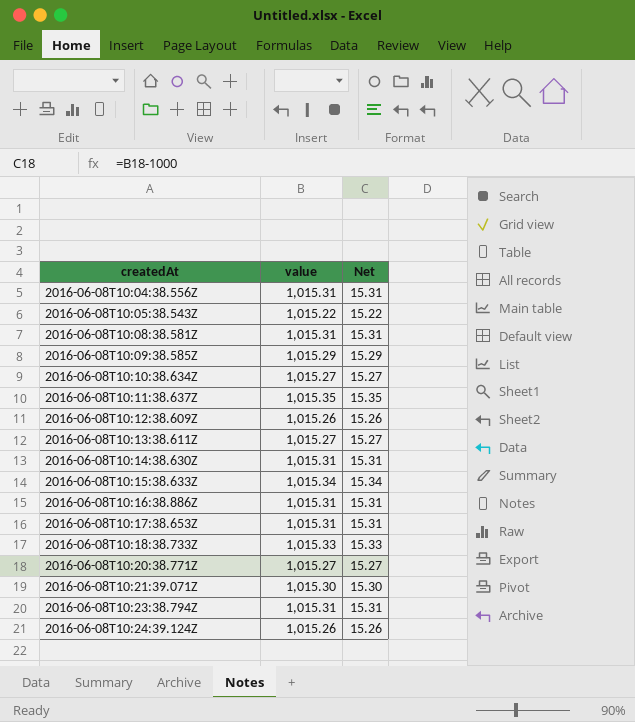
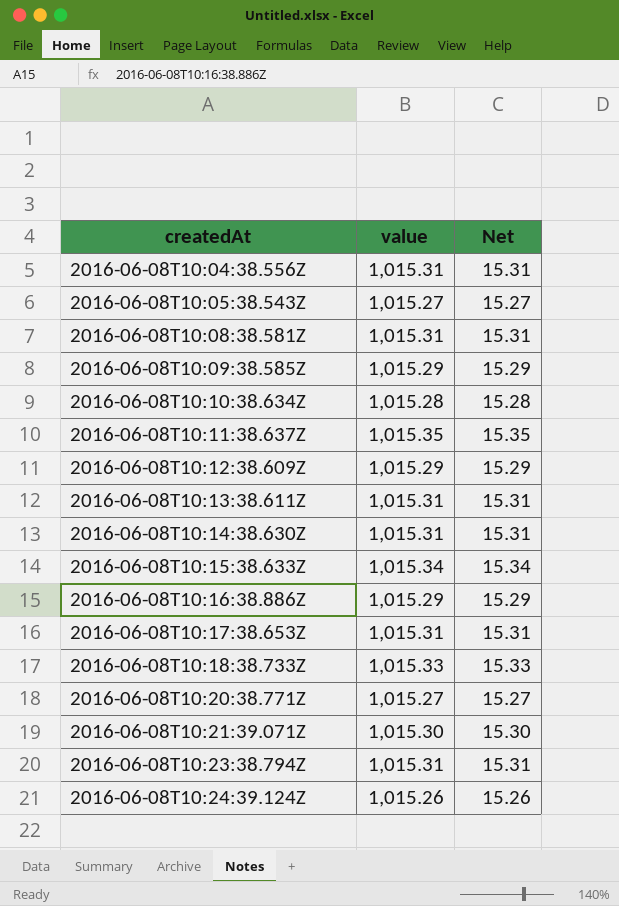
2016-06-08T10:05:38.543Z | value: 1,015.22 -> 1,015.27
2016-06-08T10:05:38.543Z | Net: 15.22 -> 15.27
2016-06-08T10:10:38.634Z | value: 1,015.27 -> 1,015.28
2016-06-08T10:10:38.634Z | Net: 15.27 -> 15.28
2016-06-08T10:12:38.609Z | value: 1,015.26 -> 1,015.29
2016-06-08T10:12:38.609Z | Net: 15.26 -> 15.29
2016-06-08T10:13:38.611Z | value: 1,015.27 -> 1,015.31
2016-06-08T10:13:38.611Z | Net: 15.27 -> 15.31
2016-06-08T10:16:38.886Z | value: 1,015.31 -> 1,015.29
2016-06-08T10:16:38.886Z | Net: 15.31 -> 15.29

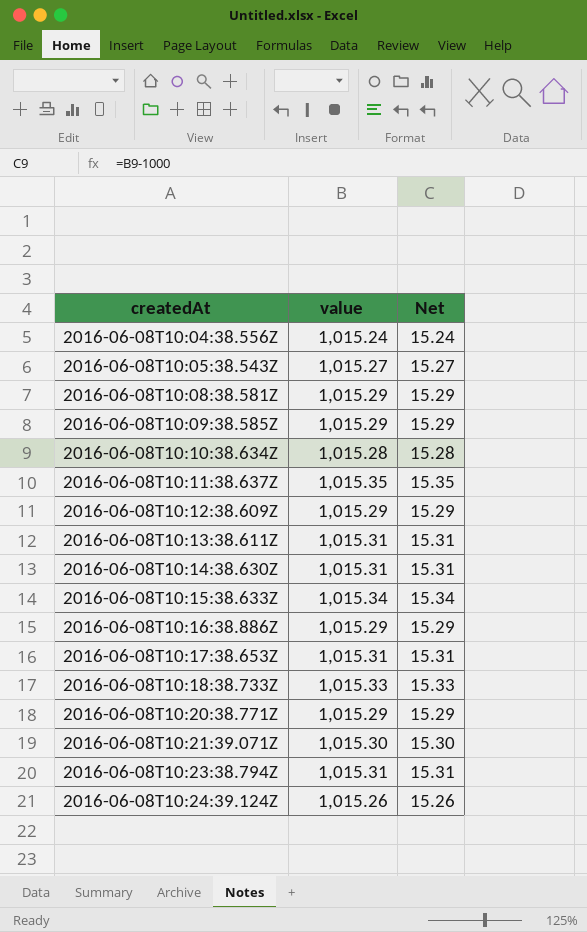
2016-06-08T10:04:38.556Z | value: 1,015.31 -> 1,015.24
2016-06-08T10:04:38.556Z | Net: 15.31 -> 15.24
2016-06-08T10:08:38.581Z | value: 1,015.31 -> 1,015.29
2016-06-08T10:08:38.581Z | Net: 15.31 -> 15.29
2016-06-08T10:20:38.771Z | value: 1,015.27 -> 1,015.29
2016-06-08T10:20:38.771Z | Net: 15.27 -> 15.29

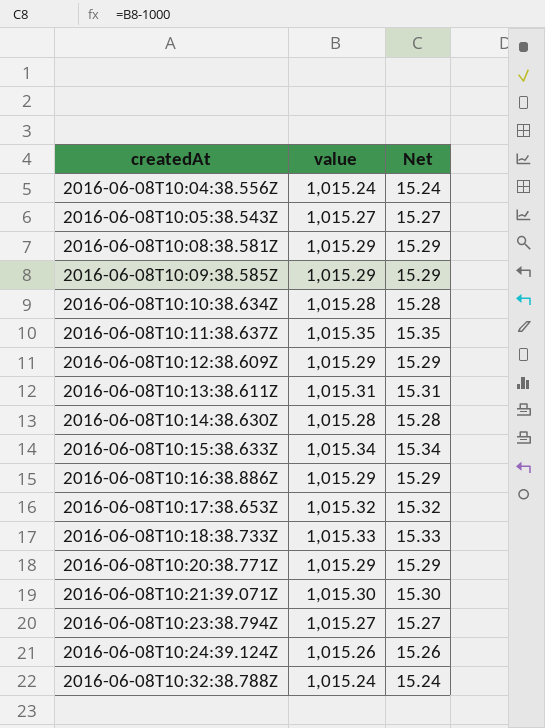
2016-06-08T10:14:38.630Z | value: 1,015.31 -> 1,015.28
2016-06-08T10:14:38.630Z | Net: 15.31 -> 15.28
2016-06-08T10:17:38.653Z | value: 1,015.31 -> 1,015.32
2016-06-08T10:17:38.653Z | Net: 15.31 -> 15.32
2016-06-08T10:23:38.794Z | value: 1,015.31 -> 1,015.27
2016-06-08T10:23:38.794Z | Net: 15.31 -> 15.27
row 2016-06-08T10:32:38.788Z: none -> 1,015.24 | 15.24

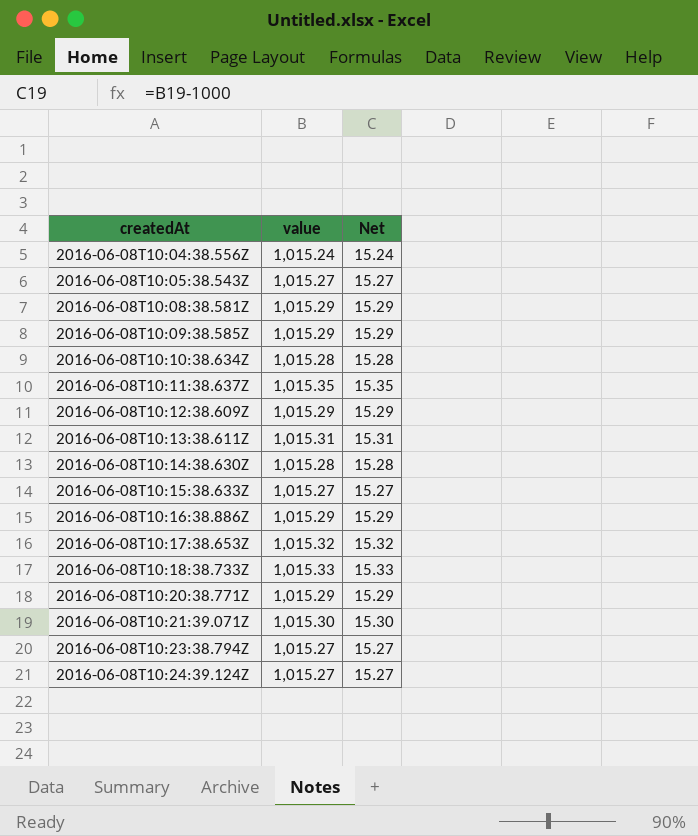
row 2016-06-08T10:32:38.788Z: 1,015.24 | 15.24 -> none
2016-06-08T10:15:38.633Z | value: 1,015.34 -> 1,015.27
2016-06-08T10:15:38.633Z | Net: 15.34 -> 15.27
2016-06-08T10:24:39.124Z | value: 1,015.26 -> 1,015.27
2016-06-08T10:24:39.124Z | Net: 15.26 -> 15.27

